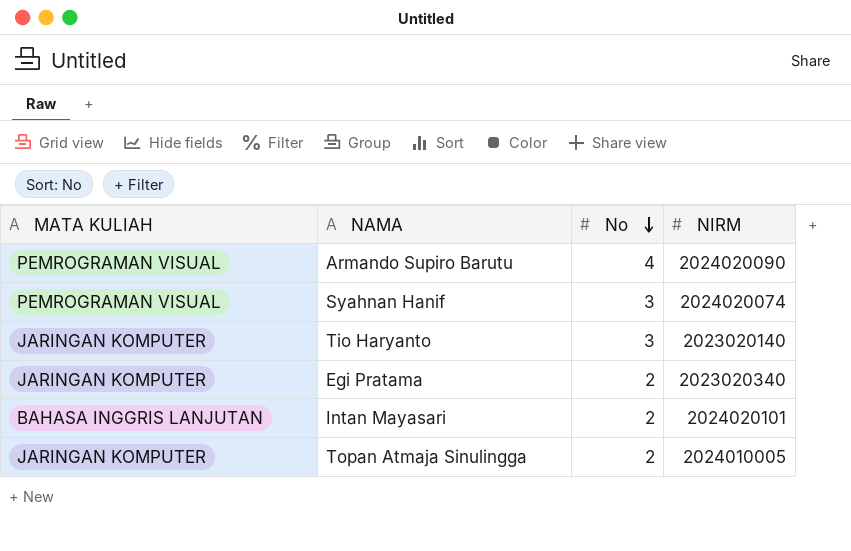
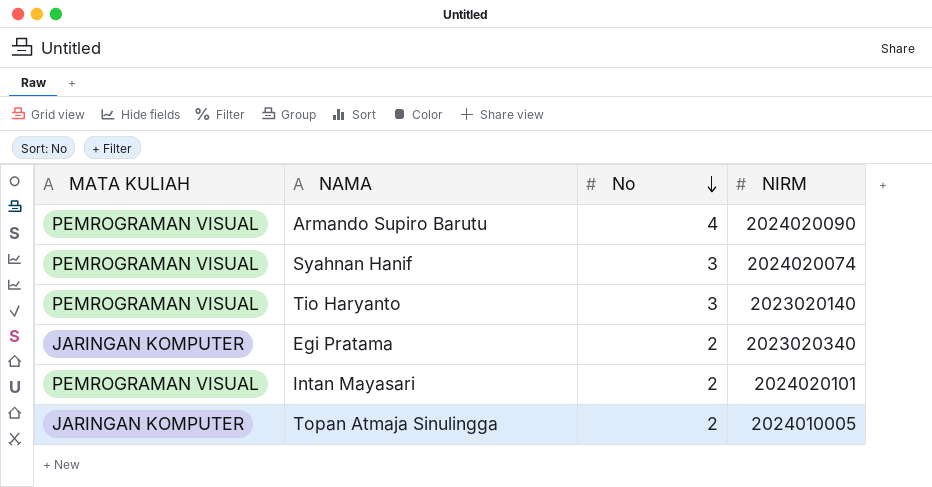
Tio Haryanto | MATA KULIAH: JARINGAN KOMPUTER -> PEMROGRAMAN VISUAL
Intan Mayasari | MATA KULIAH: BAHASA INGGRIS LANJUTAN -> PEMROGRAMAN VISUAL

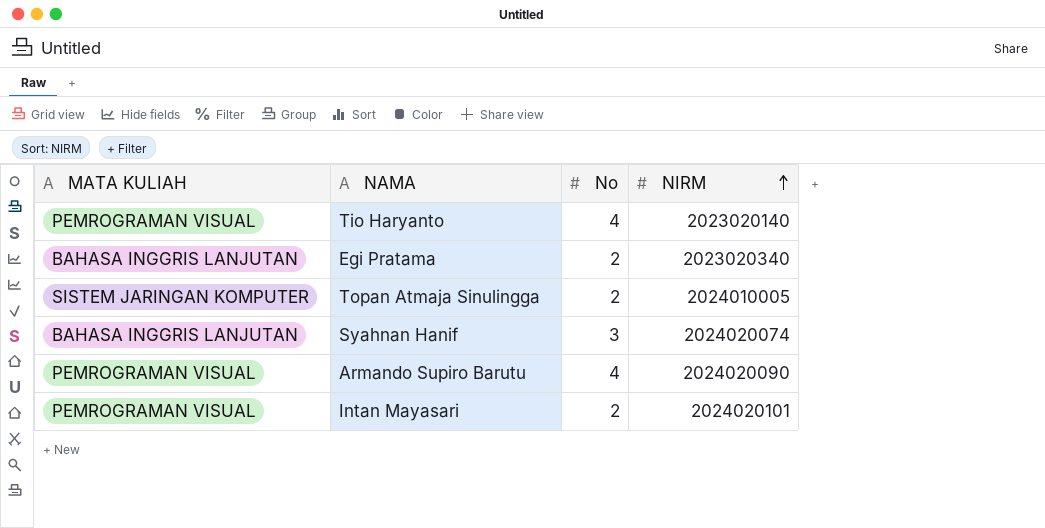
row order: No descending -> NIRM ascending
Tio Haryanto | No: 3 -> 4
Egi Pratama | MATA KULIAH: JARINGAN KOMPUTER -> BAHASA INGGRIS LANJUTAN
Topan Atmaja Sinulingga | MATA KULIAH: JARINGAN KOMPUTER -> SISTEM JARINGAN KOMPUTER
Syahnan Hanif | MATA KULIAH: PEMROGRAMAN VISUAL -> BAHASA INGGRIS LANJUTAN

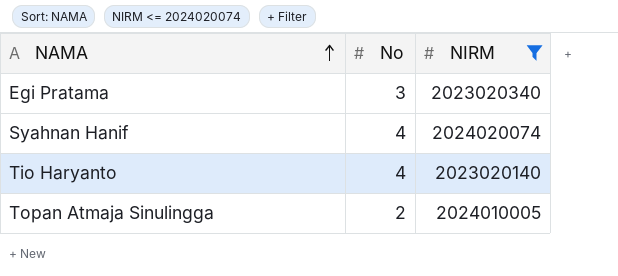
filter: none -> NIRM <= 2024020074
row order: NIRM ascending -> NAMA ascending
column MATA KULIAH | position: 1 -> none
Egi Pratama | No: 2 -> 3
Syahnan Hanif | No: 3 -> 4

